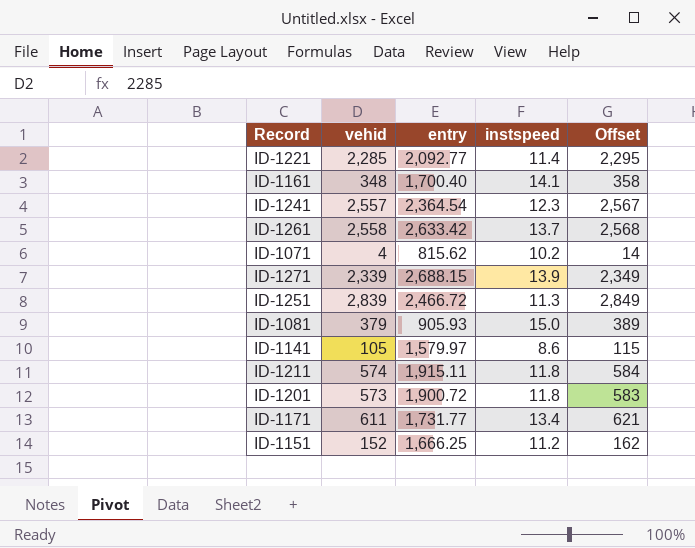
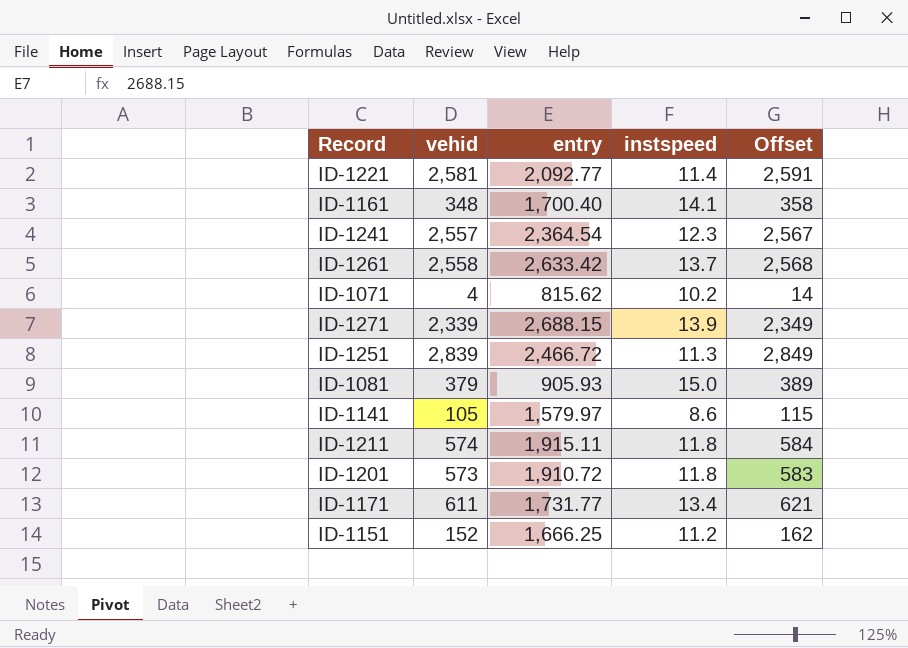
ID-1221 | vehid: 2,285 -> 2,581
ID-1221 | Offset: 2,295 -> 2,591
ID-1201 | entry: 1,900.72 -> 1,910.72

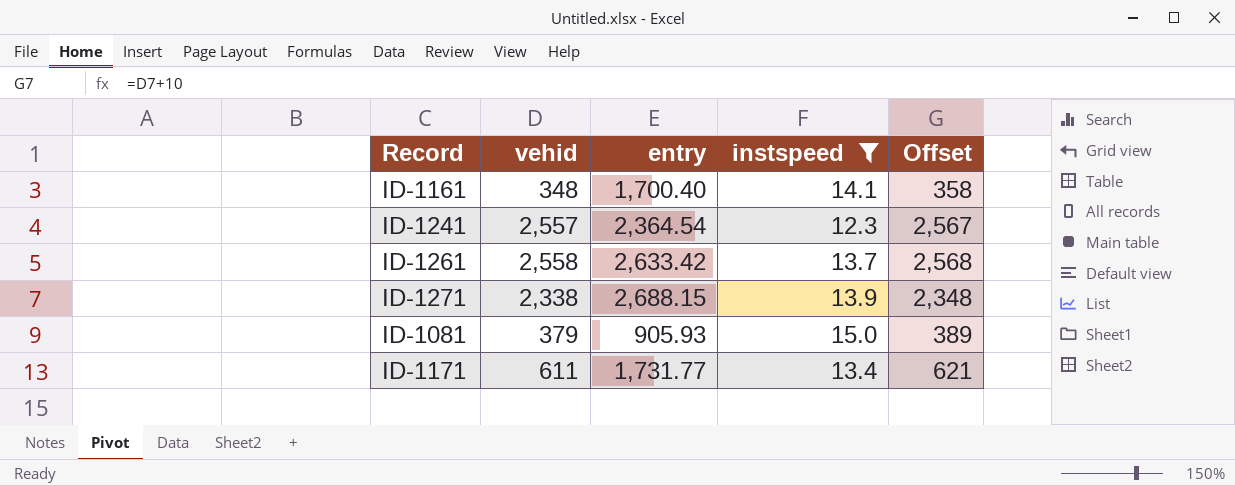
filter: none -> instspeed >= 12.3
ID-1271 | vehid: 2,339 -> 2,338
ID-1271 | Offset: 2,349 -> 2,348

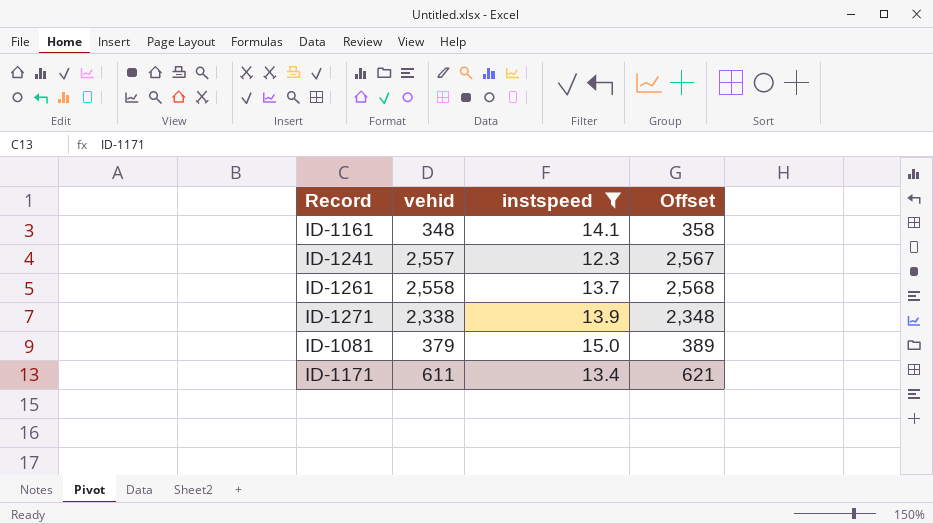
column entry | position: 3 -> none

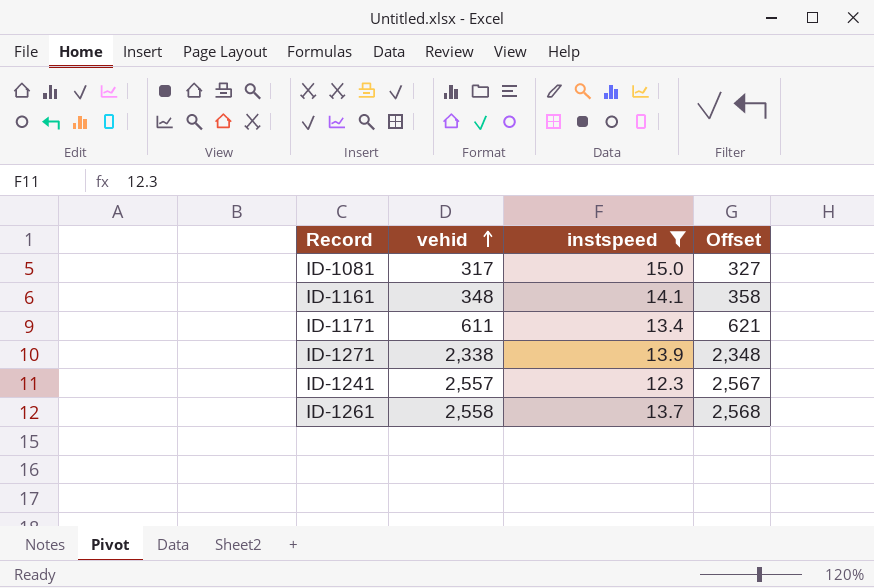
row order: none -> vehid ascending
ID-1081 | vehid: 379 -> 317
ID-1081 | Offset: 389 -> 327

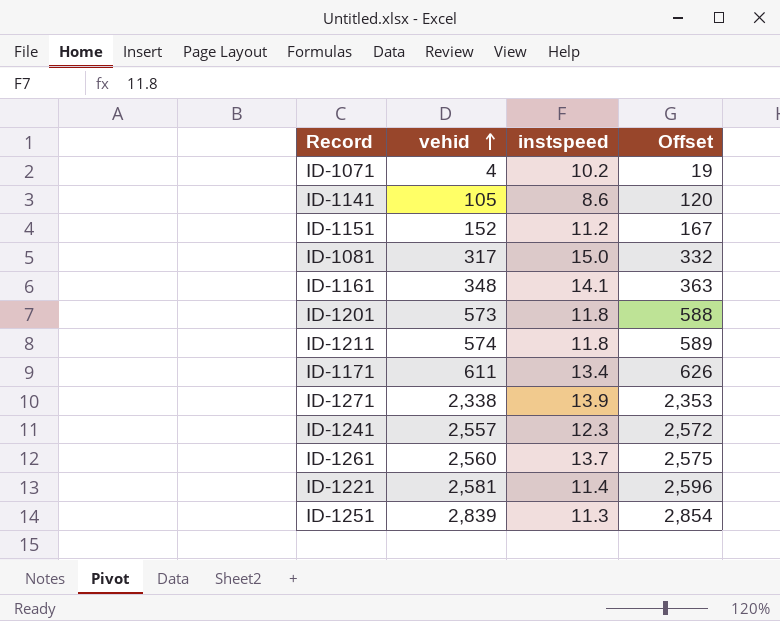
filter: instspeed >= 12.3 -> none
column Offset | formula: [vehid] + 10 -> [vehid] + 15
ID-1261 | vehid: 2,558 -> 2,560

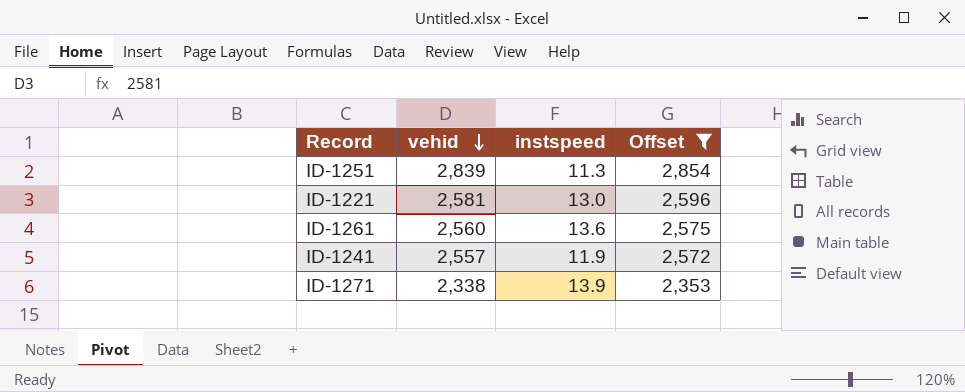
filter: none -> Offset >= 2,353
row order: vehid ascending -> vehid descending
ID-1221 | instspeed: 11.4 -> 13.0
ID-1261 | instspeed: 13.7 -> 13.6
ID-1241 | instspeed: 12.3 -> 11.9

